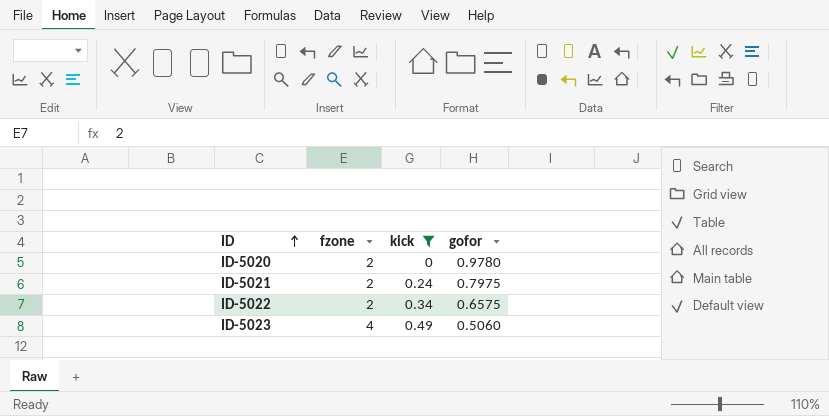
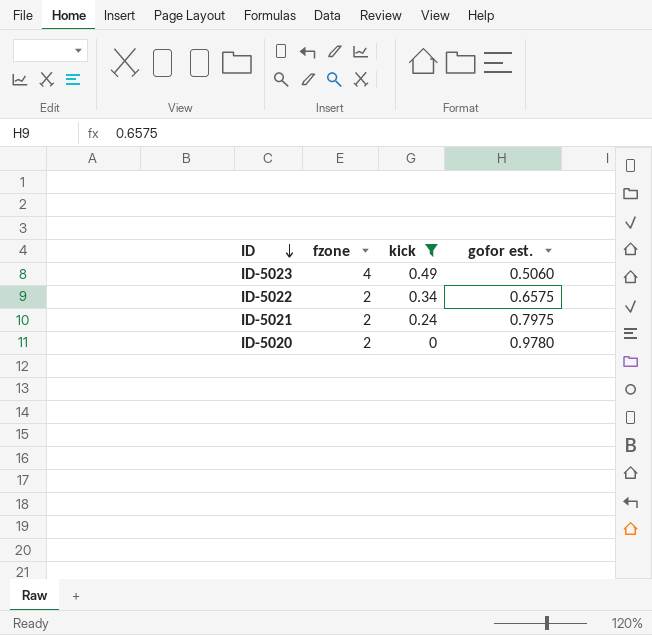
row order: ID ascending -> ID descending
column name: gofor -> gofor est.

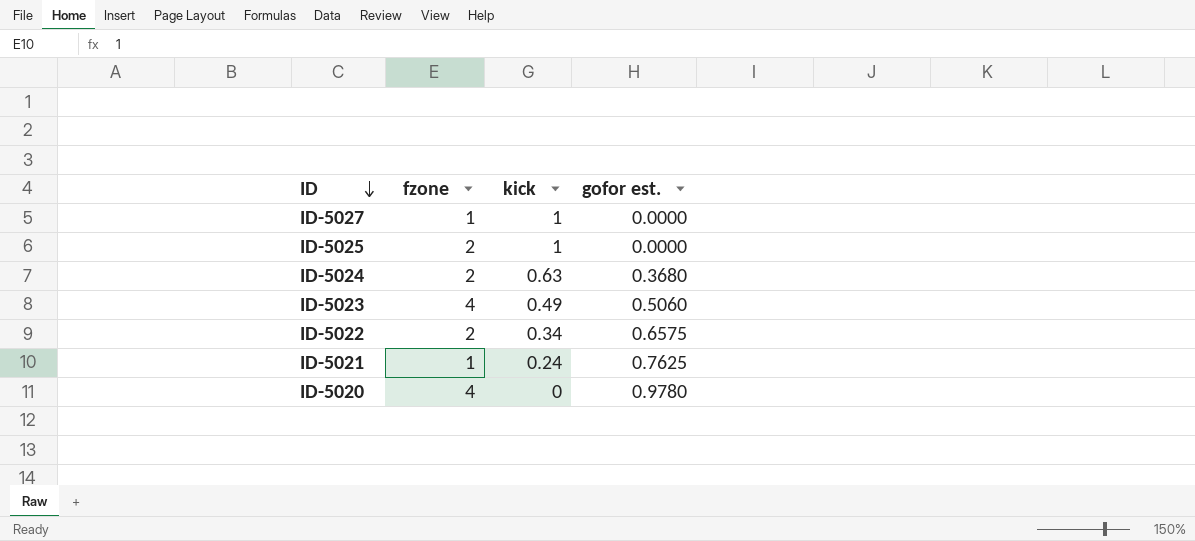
filter: kick <= 0.49 -> none
ID-5021 | fzone: 2 -> 1
ID-5021 | gofor est.: 0.7975 -> 0.7625
ID-5020 | fzone: 2 -> 4

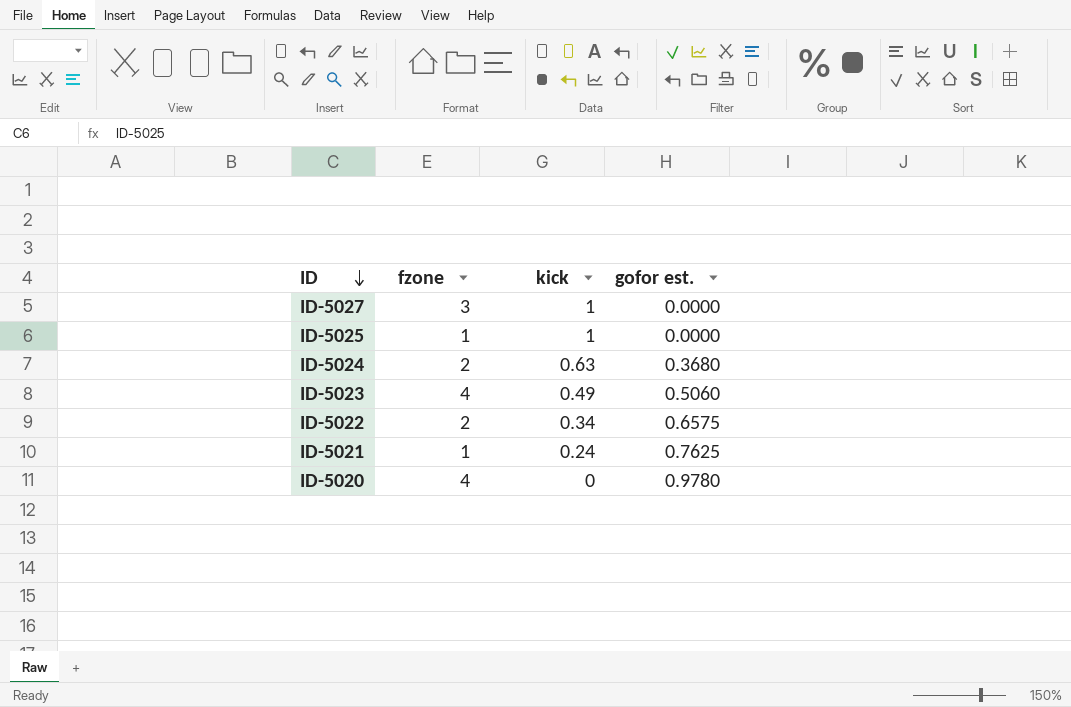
ID-5027 | fzone: 1 -> 3
ID-5025 | fzone: 2 -> 1

